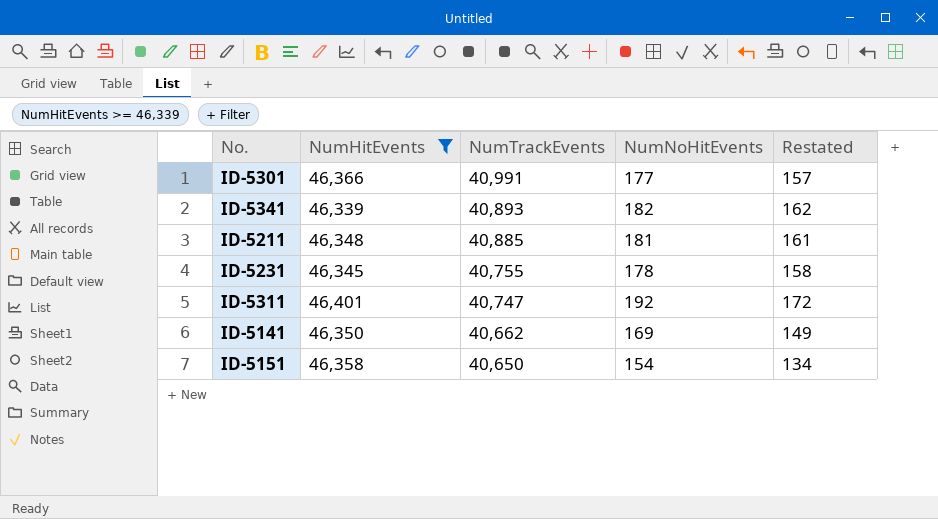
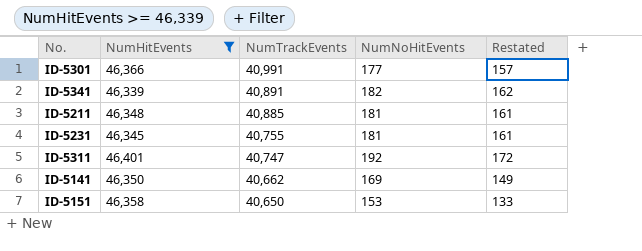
ID-5341 | NumTrackEvents: 40,893 -> 40,891
ID-5231 | NumNoHitEvents: 178 -> 181
ID-5231 | Restated: 158 -> 161
ID-5151 | NumNoHitEvents: 154 -> 153
ID-5151 | Restated: 134 -> 133

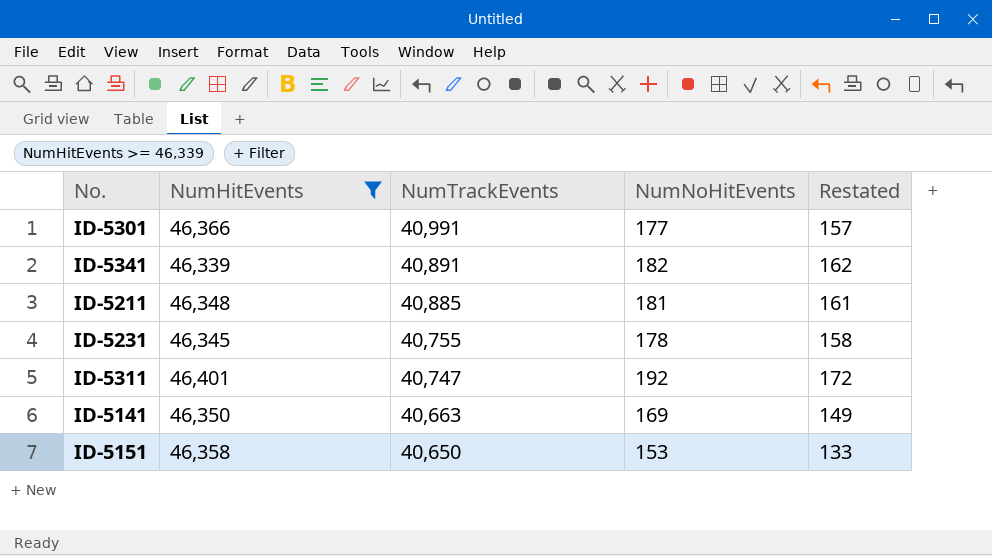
ID-5231 | NumNoHitEvents: 181 -> 178
ID-5231 | Restated: 161 -> 158
ID-5141 | NumTrackEvents: 40,662 -> 40,663

